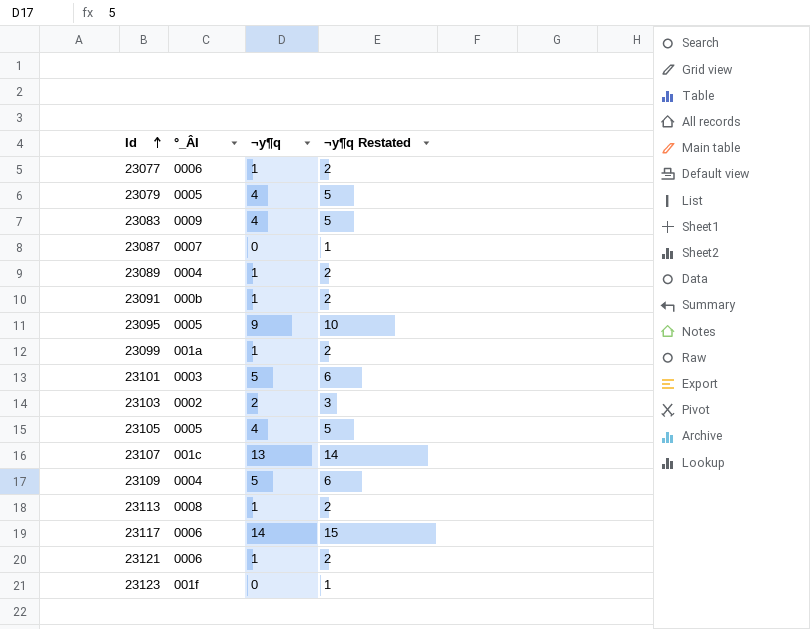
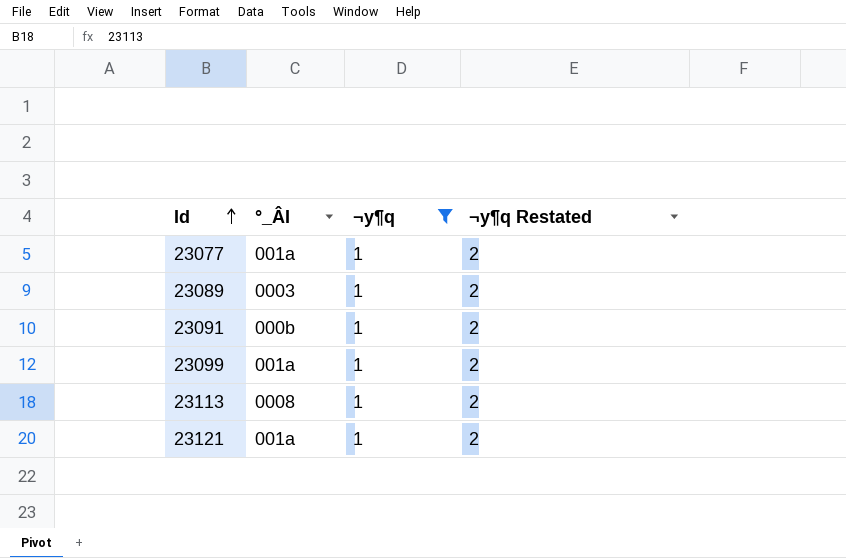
filter: none -> ¬y¶q = 1
23077 | °_ÂI: 0006 -> 001a
23089 | °_ÂI: 0004 -> 0003
23121 | °_ÂI: 0006 -> 001a

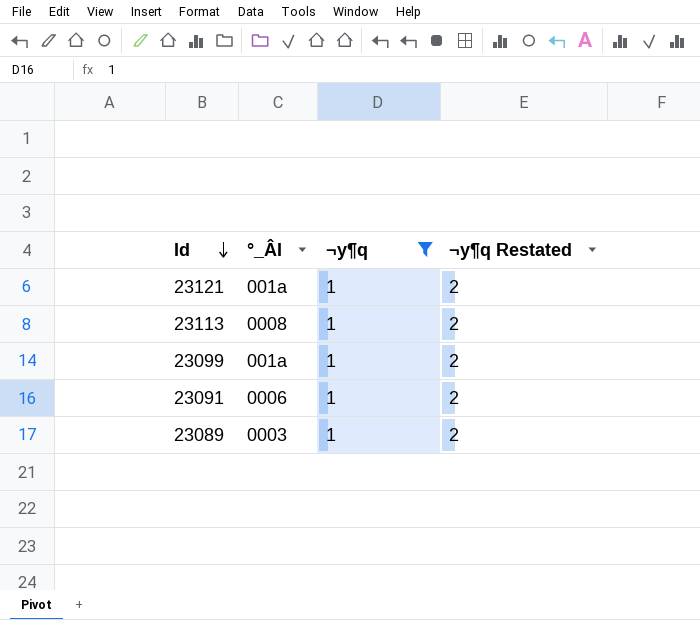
row order: Id ascending -> Id descending
row 23077: 001a | 1 | 2 -> none
23091 | °_ÂI: 000b -> 0006

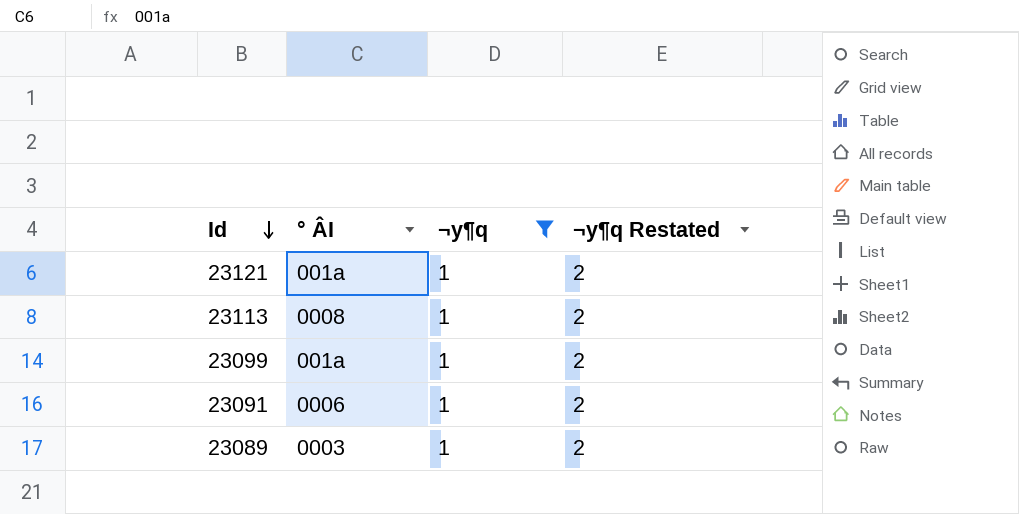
column name: °_ÂI -> ° ÂI

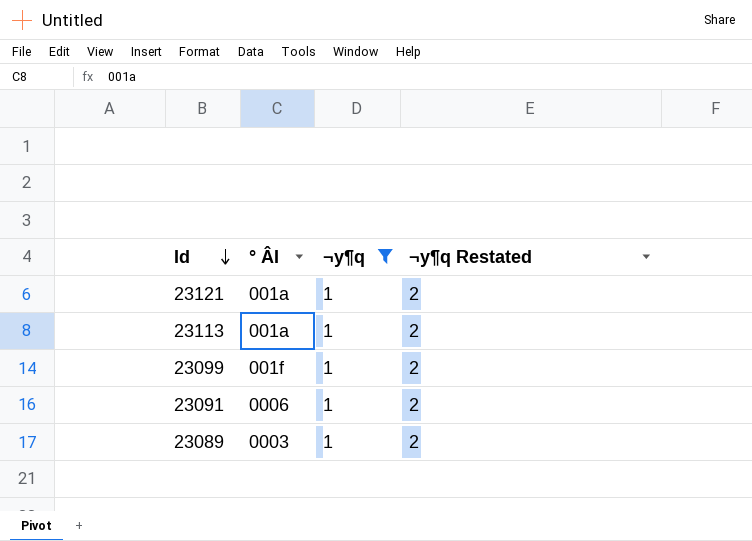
23113 | ° ÂI: 0008 -> 001a
23099 | ° ÂI: 001a -> 001f

